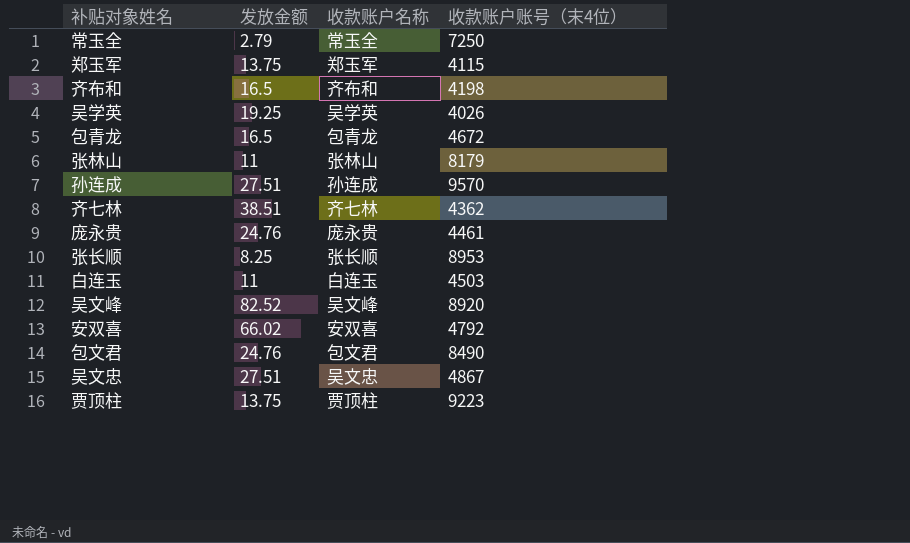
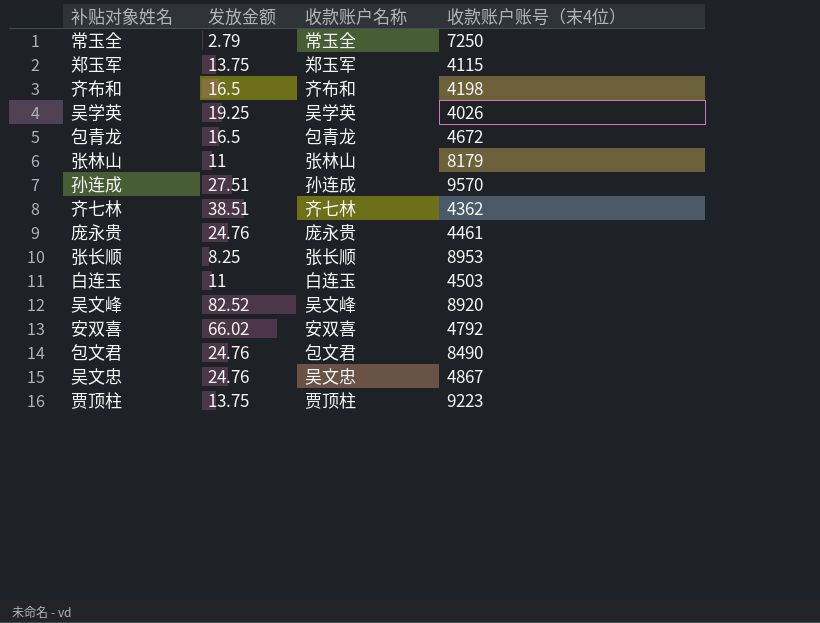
吴文忠 | 发放金额: 27.51 -> 24.76

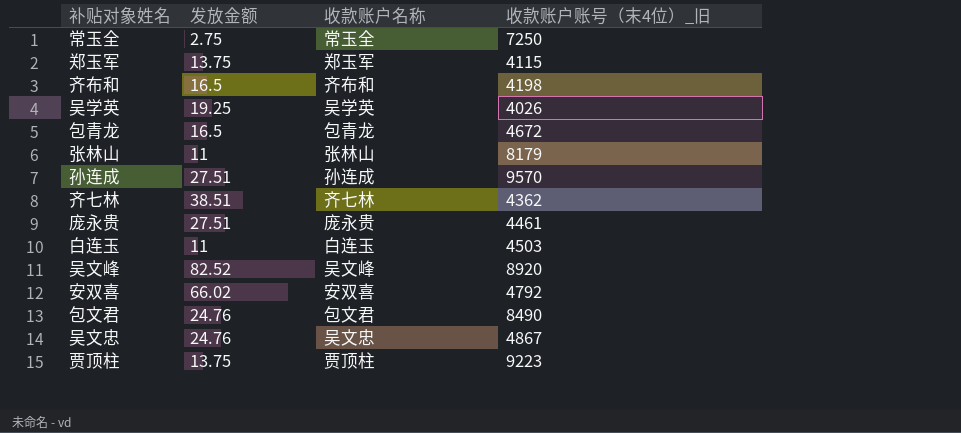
column name: 收款账户账号（末4位） -> 收款账户账号（末4位）_旧
row 张长顺: 8.25 | 张长顺 | 8953 -> none
常玉全 | 发放金额: 2.79 -> 2.75
庞永贵 | 发放金额: 24.76 -> 27.51

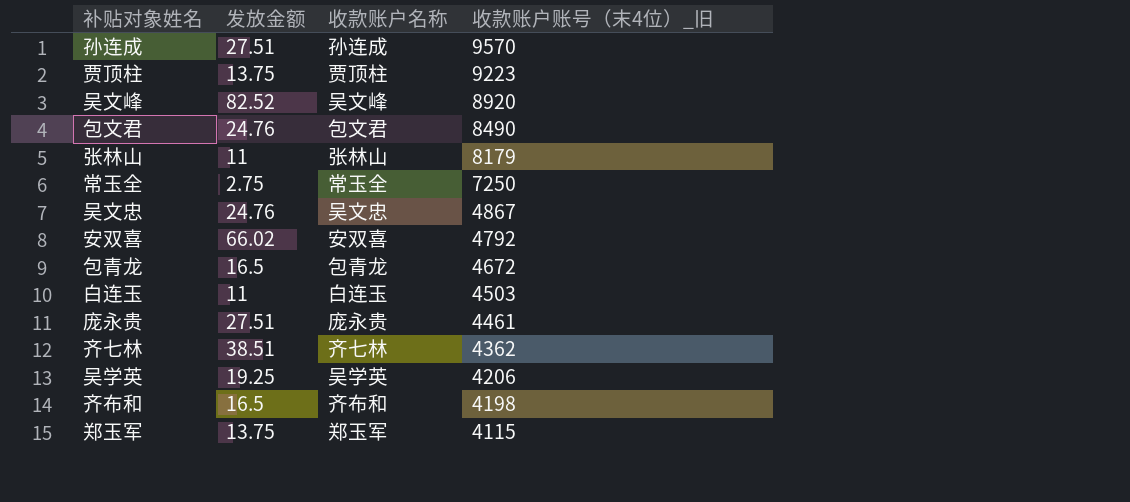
row order: none -> 收款账户账号（末4位）_旧 descending
吴学英 | 收款账户账号（末4位）_旧: 4026 -> 4206

